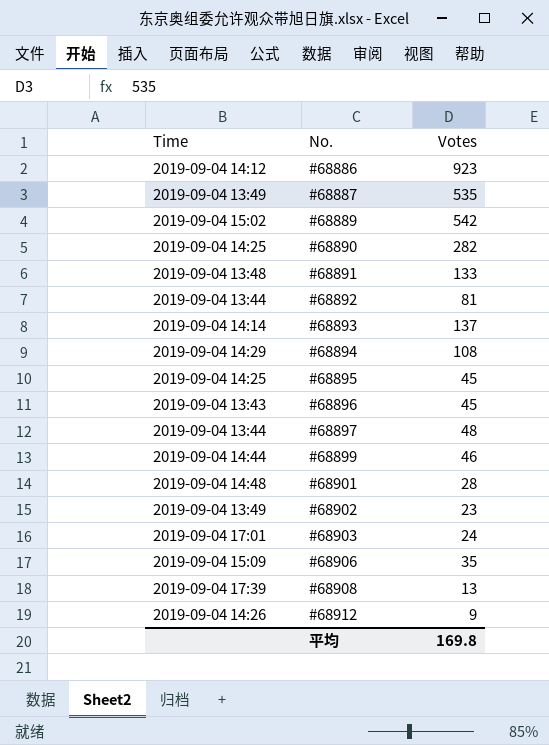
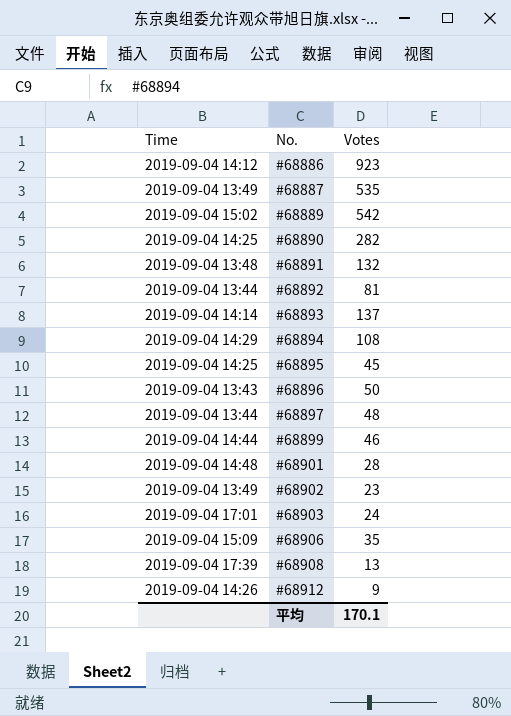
#68891 | Votes: 133 -> 132
#68896 | Votes: 45 -> 50
平均 | Votes: 169.8 -> 170.1

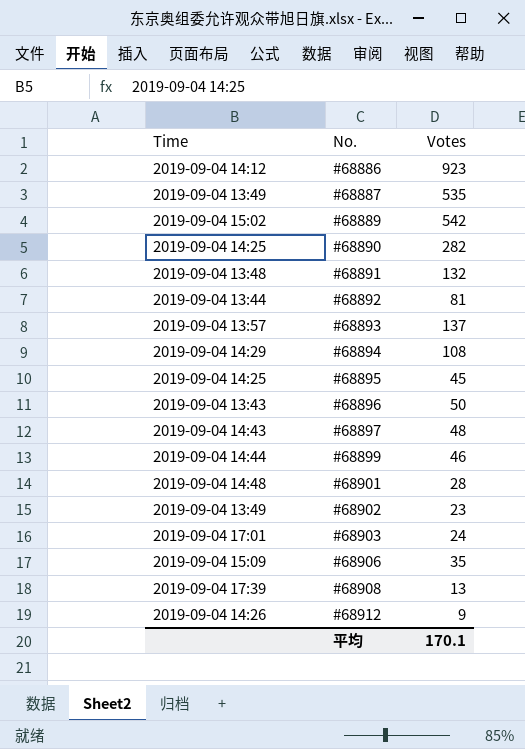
#68893 | Time: 2019-09-04 14:14 -> 2019-09-04 13:57
#68897 | Time: 2019-09-04 13:44 -> 2019-09-04 14:43

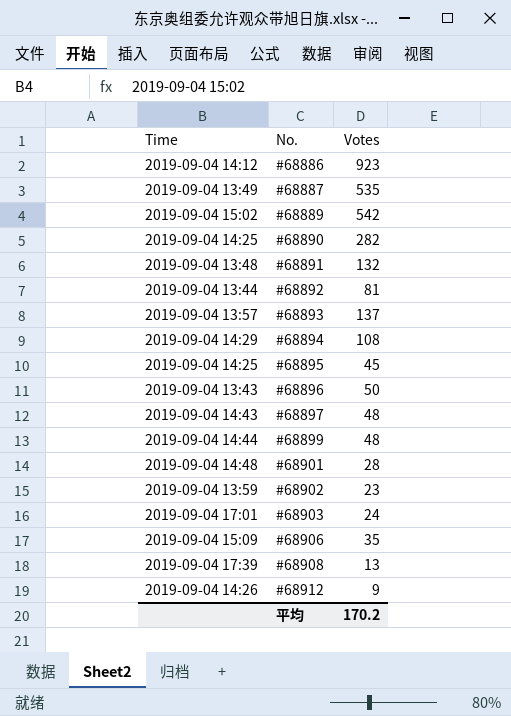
#68899 | Votes: 46 -> 48
#68902 | Time: 2019-09-04 13:49 -> 2019-09-04 13:59
平均 | Votes: 170.1 -> 170.2

